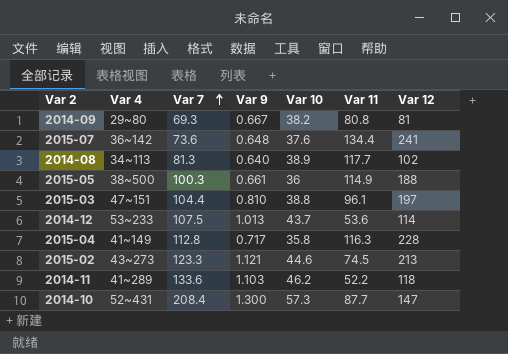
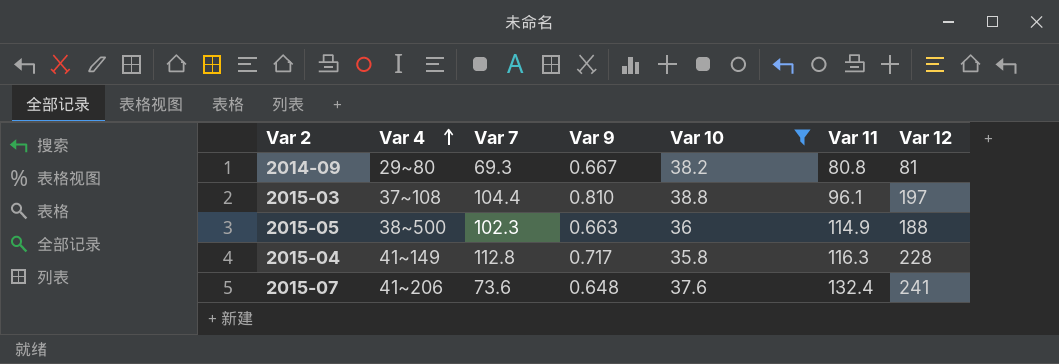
filter: none -> Var 10 <= 38.8
row order: Var 7 ascending -> Var 4 ascending
2015-03 | Var 4: 47~151 -> 37~108
2015-05 | Var 7: 100.3 -> 102.3
2015-05 | Var 9: 0.661 -> 0.663
2015-07 | Var 4: 36~142 -> 41~206
2015-07 | Var 11: 134.4 -> 132.4

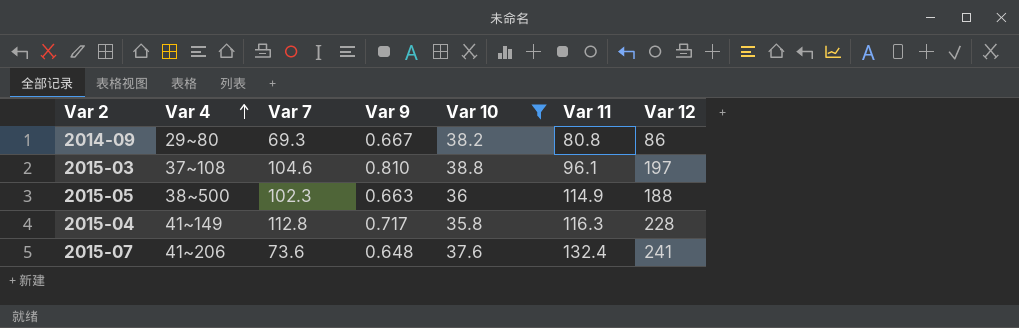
2014-09 | Var 12: 81 -> 86
2015-03 | Var 7: 104.4 -> 104.6

